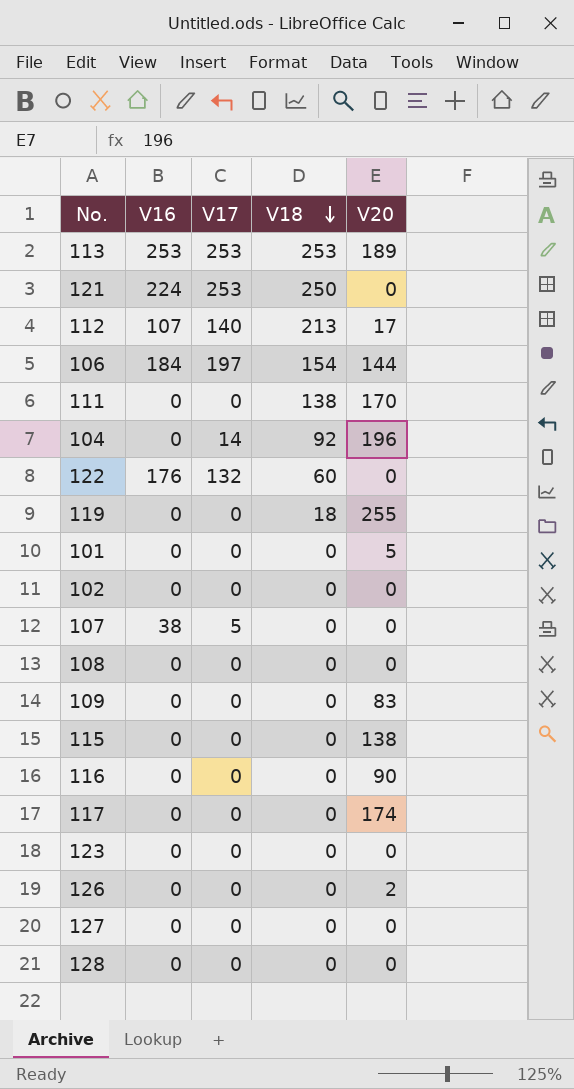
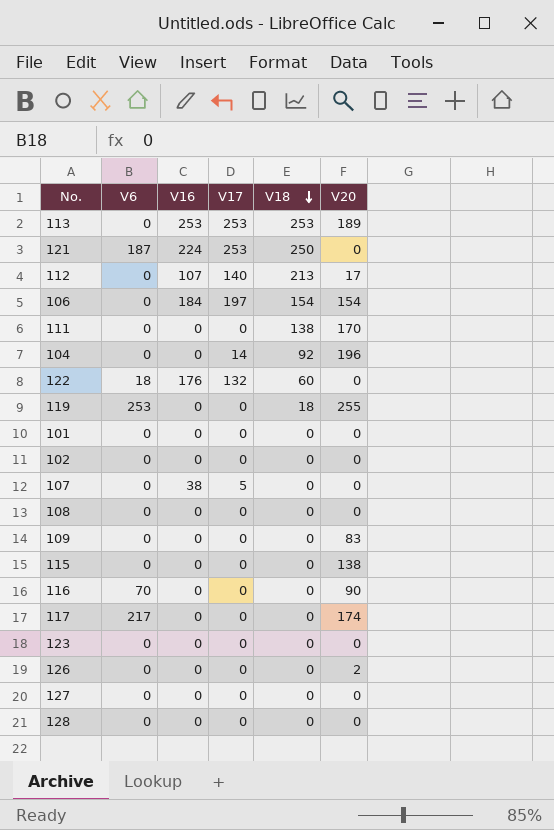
column V6 | position: none -> 2
106 | V20: 144 -> 154
101 | V20: 5 -> 0

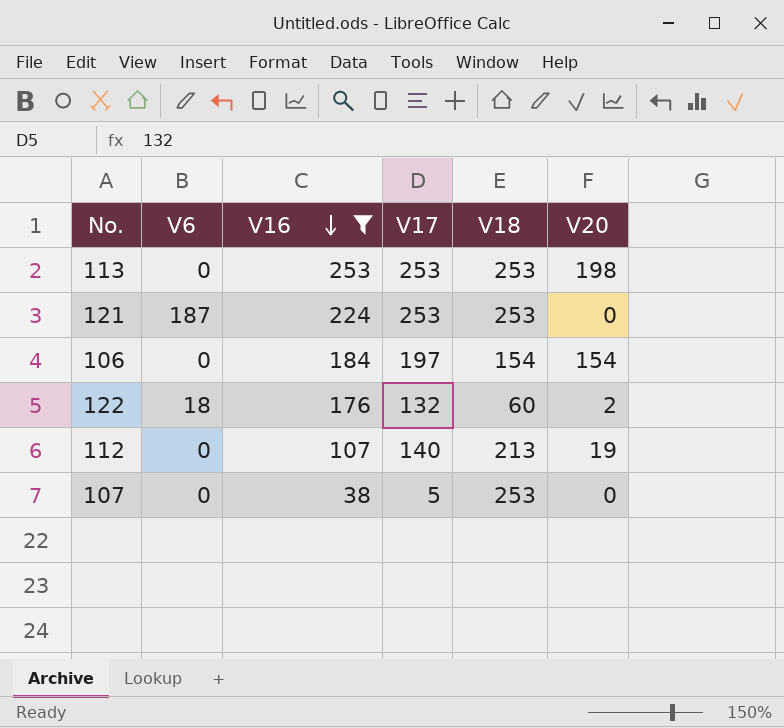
filter: none -> V16 != 0
row order: V18 descending -> V16 descending
113 | V20: 189 -> 198
121 | V18: 250 -> 253
122 | V20: 0 -> 2
112 | V20: 17 -> 19
107 | V18: 0 -> 253

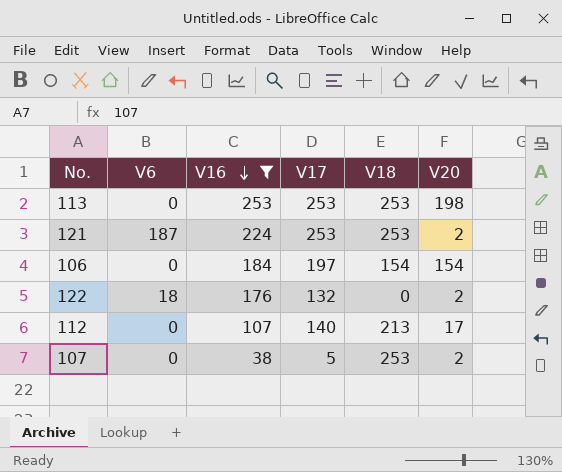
121 | V20: 0 -> 2
122 | V18: 60 -> 0
112 | V20: 19 -> 17
107 | V20: 0 -> 2

